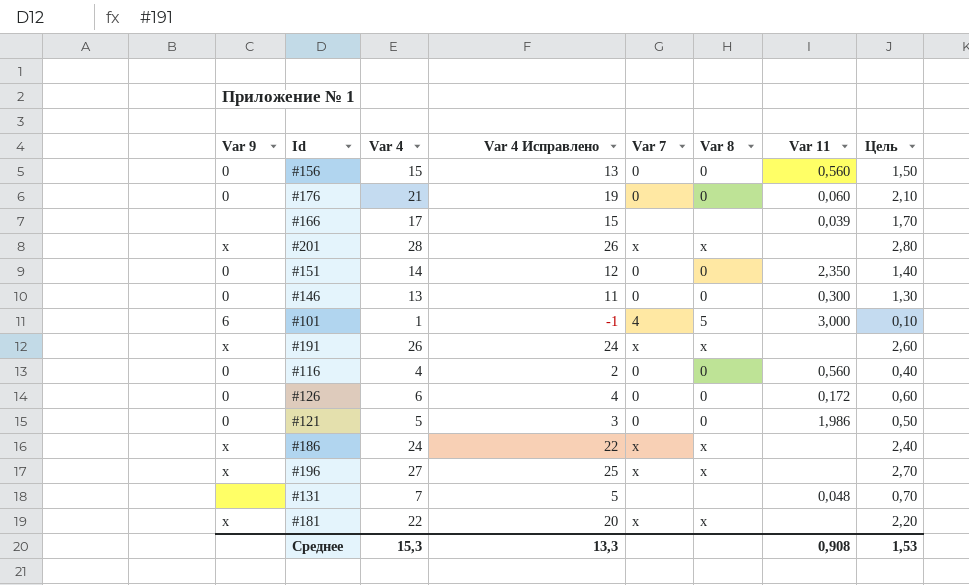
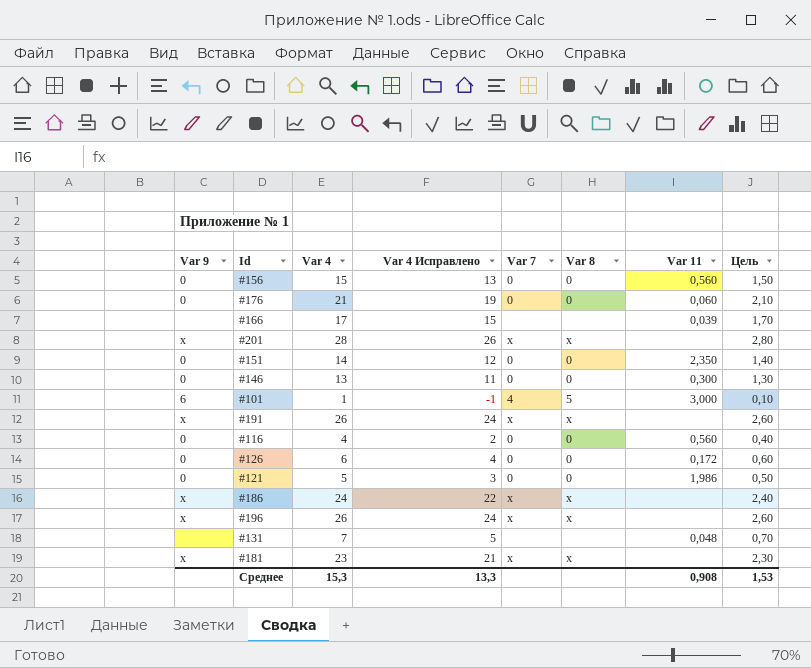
#196 | Var 4: 27 -> 26
#196 | Var 4 Исправлено: 25 -> 24
#196 | Цель: 2,70 -> 2,60
#181 | Var 4: 22 -> 23
#181 | Var 4 Исправлено: 20 -> 21
#181 | Цель: 2,20 -> 2,30

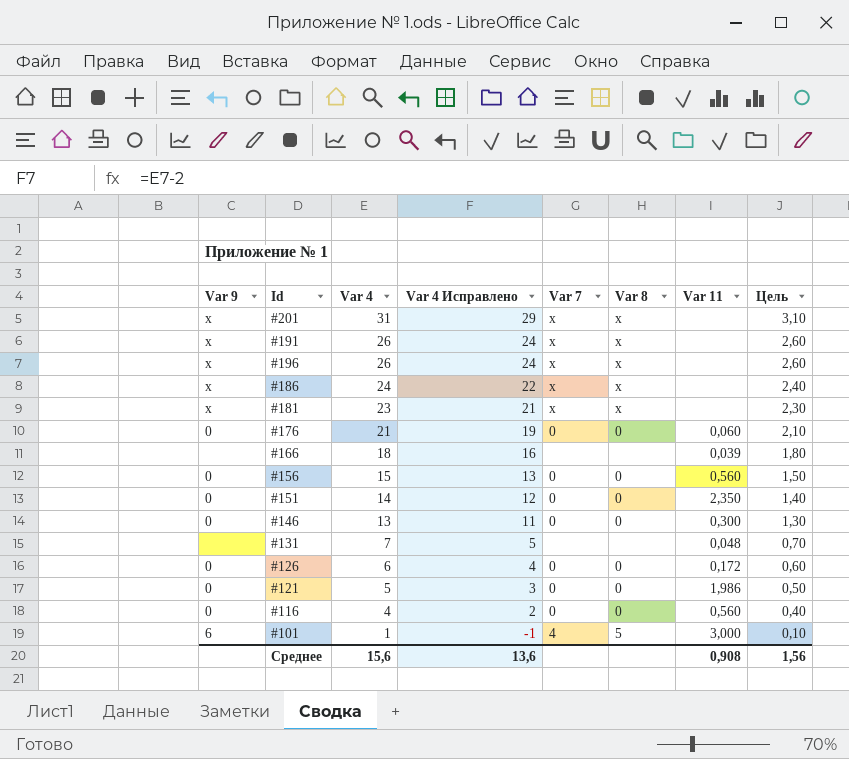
row order: none -> Var 4 descending
#201 | Var 4: 28 -> 31
#201 | Var 4 Исправлено: 26 -> 29
#201 | Цель: 2,80 -> 3,10
#166 | Var 4: 17 -> 18
#166 | Var 4 Исправлено: 15 -> 16
#166 | Цель: 1,70 -> 1,80
Среднее | Var 4: 15,3 -> 15,6
Среднее | Var 4 Исправлено: 13,3 -> 13,6
Среднее | Цель: 1,53 -> 1,56

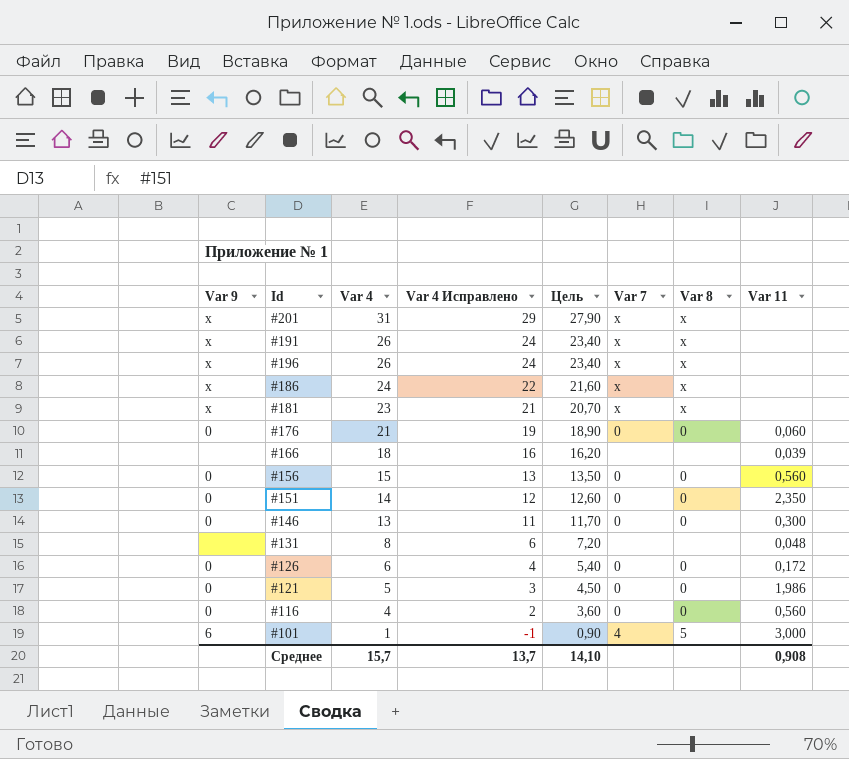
column Цель | formula: [Var 4] * 0,1 -> [Var 4] * 0,9
column Цель | position: 8 -> 5
#131 | Var 4: 7 -> 8
#131 | Var 4 Исправлено: 5 -> 6
Среднее | Var 4: 15,6 -> 15,7
Среднее | Var 4 Исправлено: 13,6 -> 13,7
Среднее | Цель: 1,56 -> 14,10

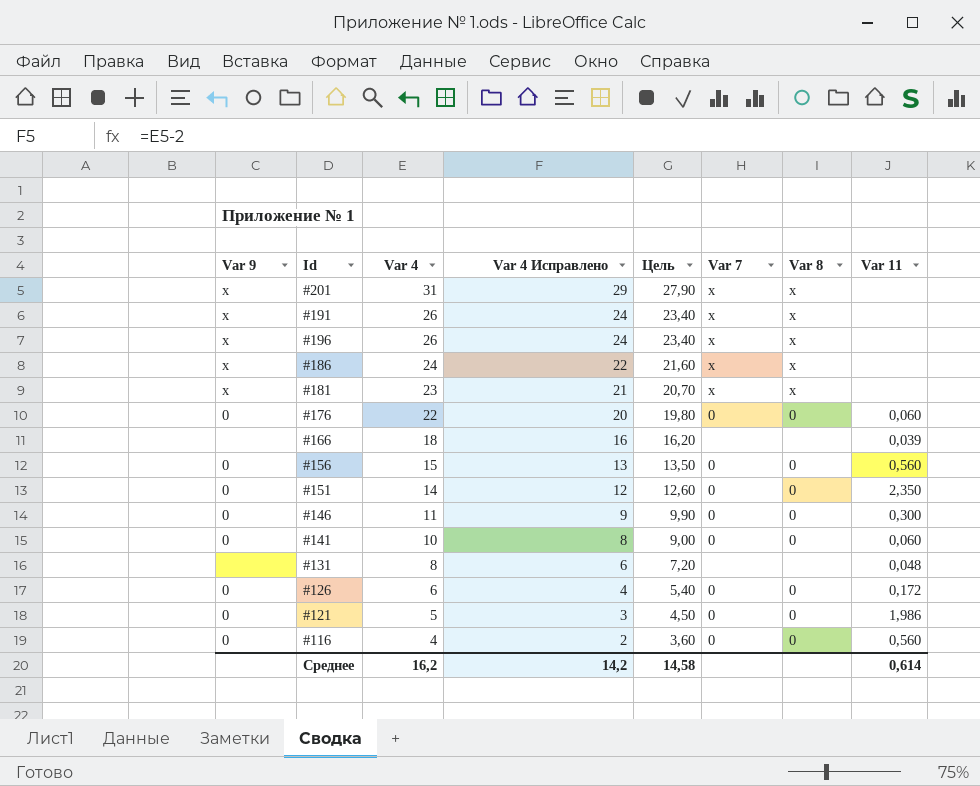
row #101: 6 | 1 | -1 | 0,90 | 4 | 5 | 3,000 -> none
#176 | Var 4: 21 -> 22
#176 | Var 4 Исправлено: 19 -> 20
#176 | Цель: 18,90 -> 19,80
#146 | Var 4: 13 -> 11
#146 | Var 4 Исправлено: 11 -> 9
#146 | Цель: 11,70 -> 9,90
row #141: none -> 0 | 10 | 8 | 9,00 | 0 | 0 | 0,060
Среднее | Var 4: 15,7 -> 16,2
Среднее | Var 4 Исправлено: 13,7 -> 14,2
Среднее | Цель: 14,10 -> 14,58
Среднее | Var 11: 0,908 -> 0,614

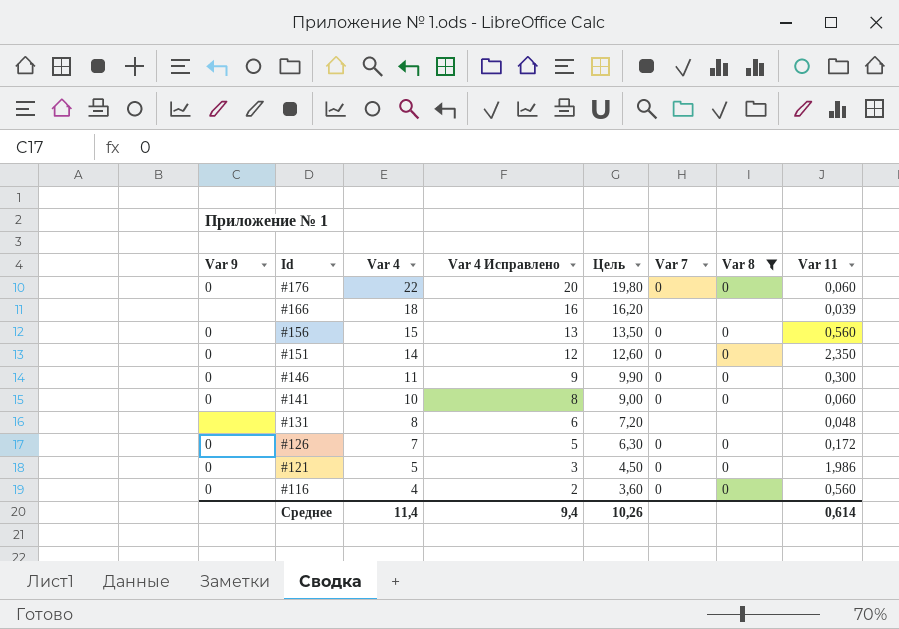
filter: none -> Var 8 != x
#126 | Var 4: 6 -> 7
#126 | Var 4 Исправлено: 4 -> 5
#126 | Цель: 5,40 -> 6,30
Среднее | Var 4: 16,2 -> 11,4
Среднее | Var 4 Исправлено: 14,2 -> 9,4
Среднее | Цель: 14,58 -> 10,26

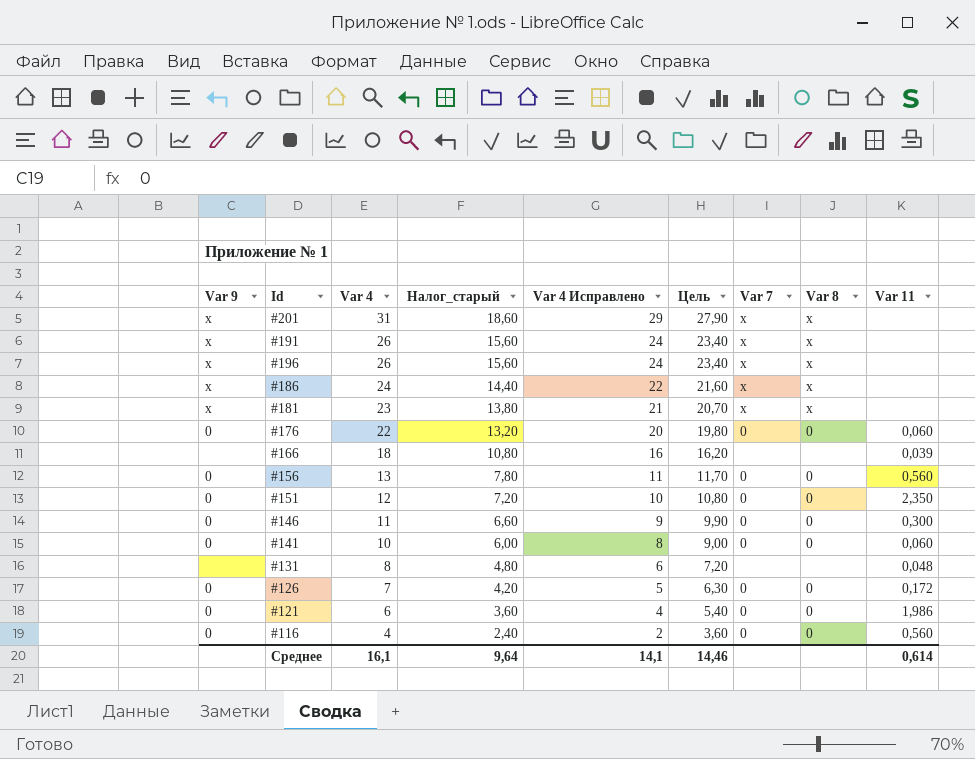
filter: Var 8 != x -> none
column Налог_старый | formula: none -> [Var 4] * 0,6
#156 | Var 4: 15 -> 13
#156 | Var 4 Исправлено: 13 -> 11
#156 | Цель: 13,50 -> 11,70
#151 | Var 4: 14 -> 12
#151 | Var 4 Исправлено: 12 -> 10
#151 | Цель: 12,60 -> 10,80
#121 | Var 4: 5 -> 6
#121 | Var 4 Исправлено: 3 -> 4
#121 | Цель: 4,50 -> 5,40
Среднее | Var 4: 11,4 -> 16,1
Среднее | Var 4 Исправлено: 9,4 -> 14,1
Среднее | Цель: 10,26 -> 14,46

